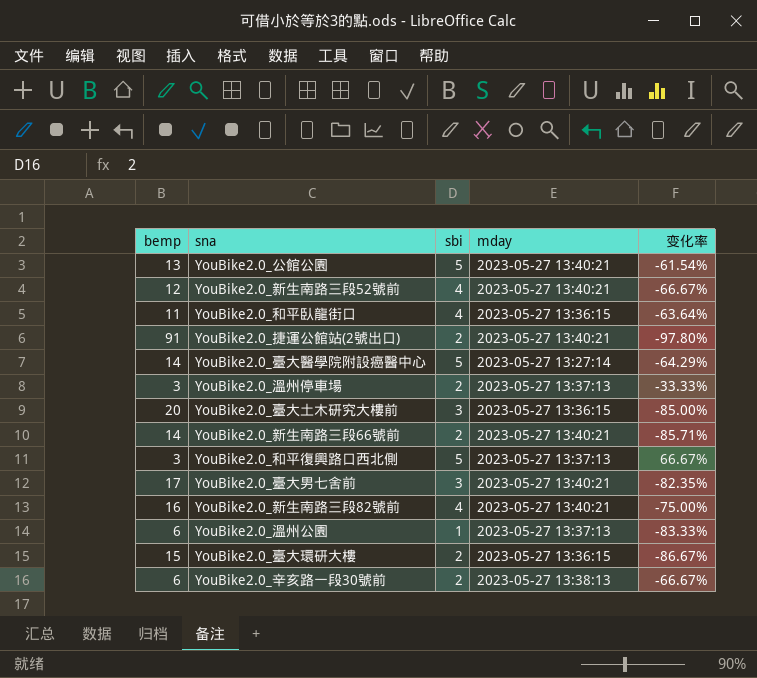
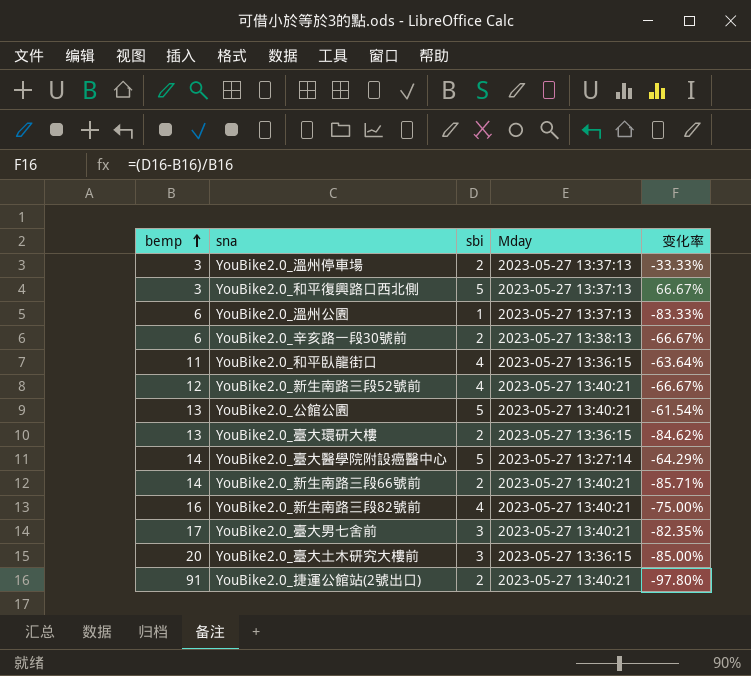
row order: none -> bemp ascending
column name: mday -> Mday
YouBike2.0_臺大環研大樓 | bemp: 15 -> 13
YouBike2.0_臺大環研大樓 | 变化率: -86.67% -> -84.62%

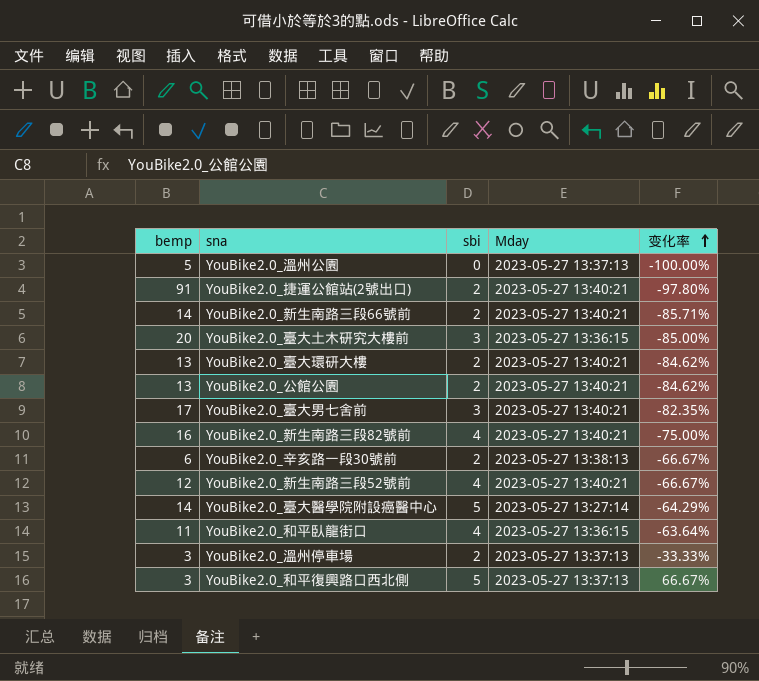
row order: bemp ascending -> 变化率 ascending
YouBike2.0_溫州公園 | bemp: 6 -> 5
YouBike2.0_溫州公園 | sbi: 1 -> 0
YouBike2.0_溫州公園 | 变化率: -83.33% -> -100.00%
YouBike2.0_臺大環研大樓 | Mday: 2023-05-27 13:36:15 -> 2023-05-27 13:40:21
YouBike2.0_公館公園 | sbi: 5 -> 2
YouBike2.0_公館公園 | 变化率: -61.54% -> -84.62%

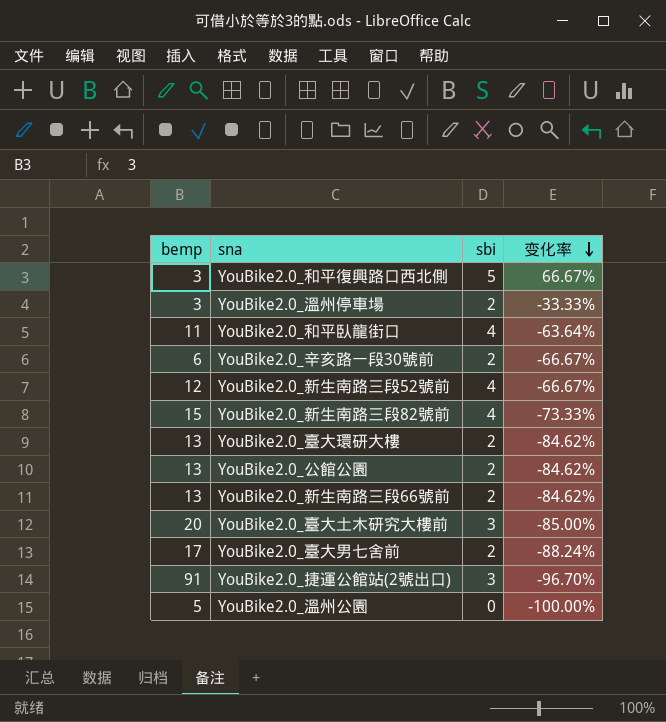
row order: 变化率 ascending -> 变化率 descending
column Mday | position: 4 -> none
row YouBike2.0_臺大醫學院附設癌醫中心: 14 | 5 | 2023-05-27 13:27:14 | -64.29% -> none
YouBike2.0_新生南路三段82號前 | bemp: 16 -> 15
YouBike2.0_新生南路三段82號前 | 变化率: -75.00% -> -73.33%
YouBike2.0_新生南路三段66號前 | bemp: 14 -> 13
YouBike2.0_新生南路三段66號前 | 变化率: -85.71% -> -84.62%
YouBike2.0_臺大男七舍前 | sbi: 3 -> 2
YouBike2.0_臺大男七舍前 | 变化率: -82.35% -> -88.24%
YouBike2.0_捷運公館站(2號出口) | sbi: 2 -> 3
YouBike2.0_捷運公館站(2號出口) | 变化率: -97.80% -> -96.70%

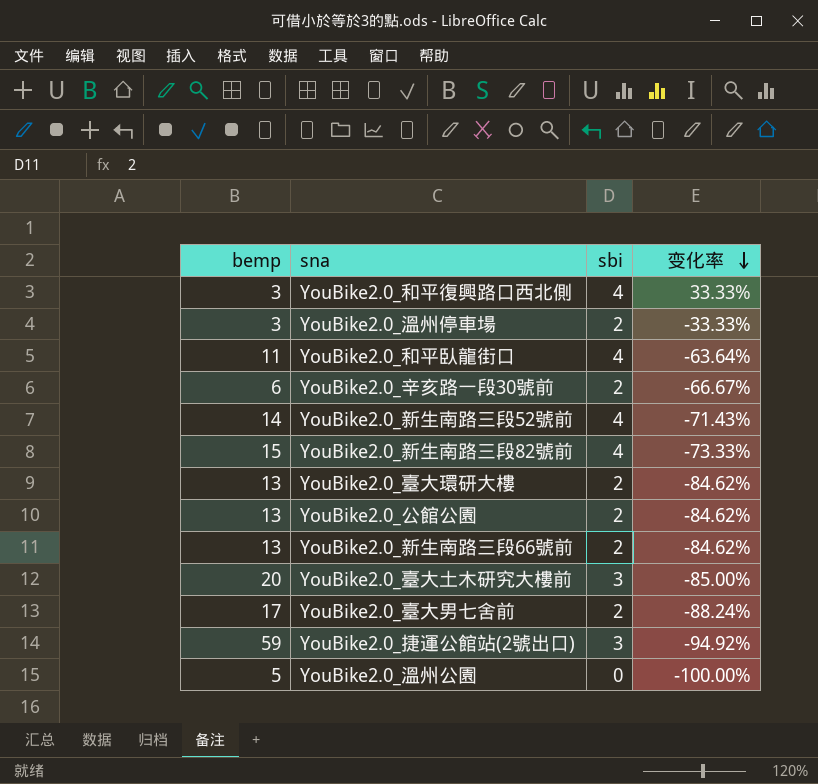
YouBike2.0_和平復興路口西北側 | sbi: 5 -> 4
YouBike2.0_和平復興路口西北側 | 变化率: 66.67% -> 33.33%
YouBike2.0_新生南路三段52號前 | bemp: 12 -> 14
YouBike2.0_新生南路三段52號前 | 变化率: -66.67% -> -71.43%
YouBike2.0_捷運公館站(2號出口) | bemp: 91 -> 59
YouBike2.0_捷運公館站(2號出口) | 变化率: -96.70% -> -94.92%

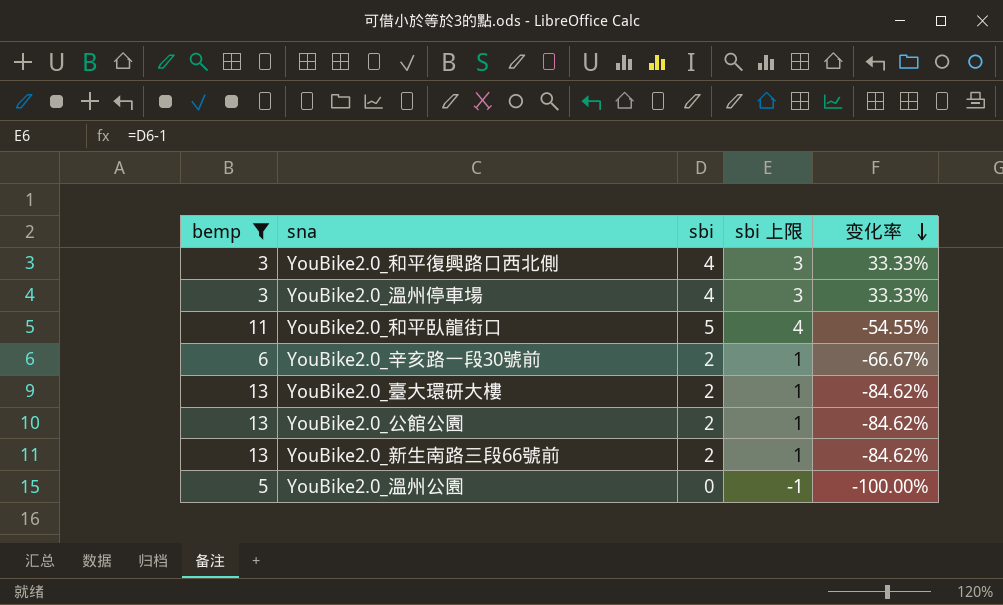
filter: none -> bemp <= 13
column sbi 上限 | formula: none -> [sbi] - 1
YouBike2.0_溫州停車場 | sbi: 2 -> 4
YouBike2.0_溫州停車場 | 变化率: -33.33% -> 33.33%
YouBike2.0_和平臥龍街口 | sbi: 4 -> 5
YouBike2.0_和平臥龍街口 | 变化率: -63.64% -> -54.55%

